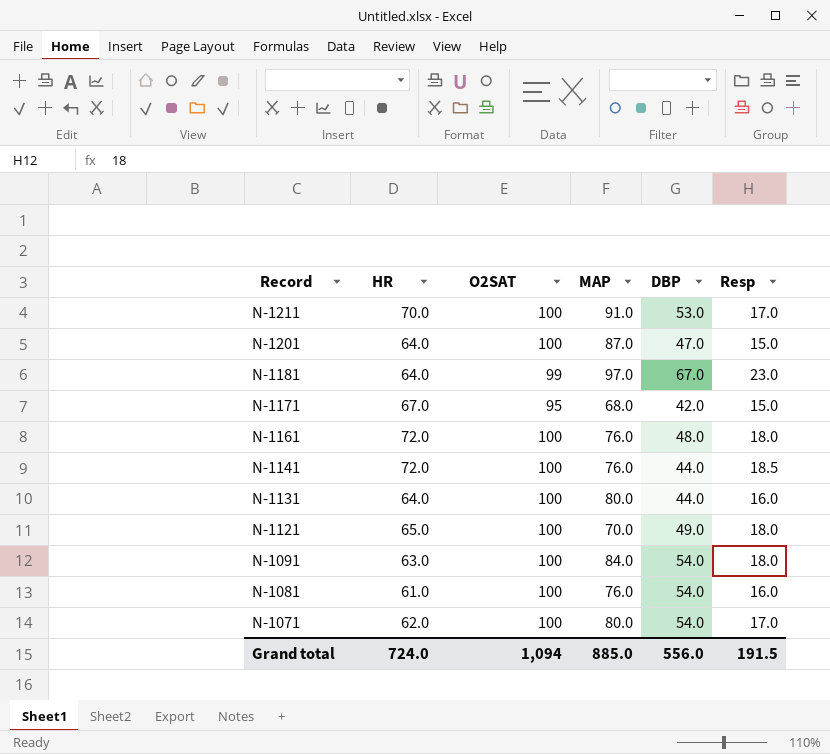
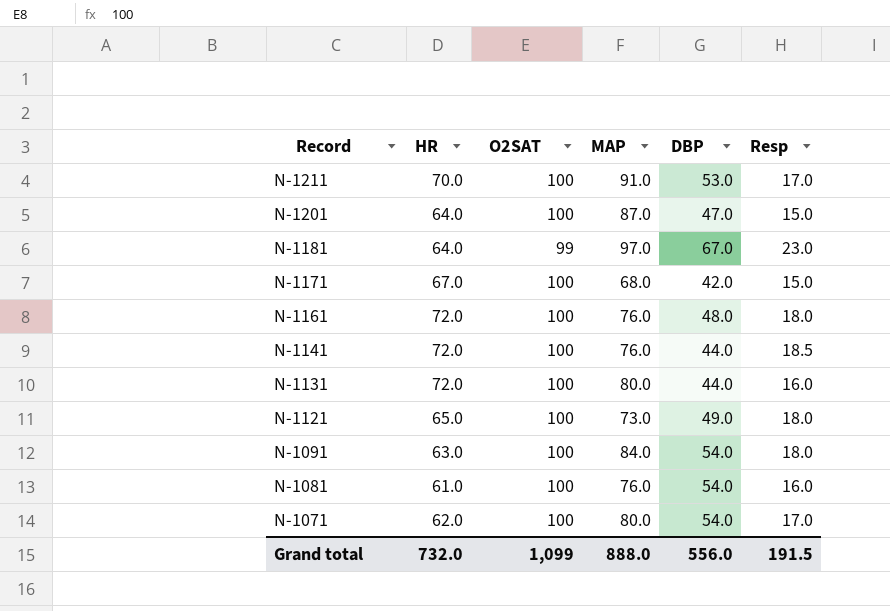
N-1171 | O2SAT: 95 -> 100
N-1131 | HR: 64.0 -> 72.0
N-1121 | MAP: 70.0 -> 73.0
Grand total | HR: 724.0 -> 732.0
Grand total | O2SAT: 1,094 -> 1,099
Grand total | MAP: 885.0 -> 888.0

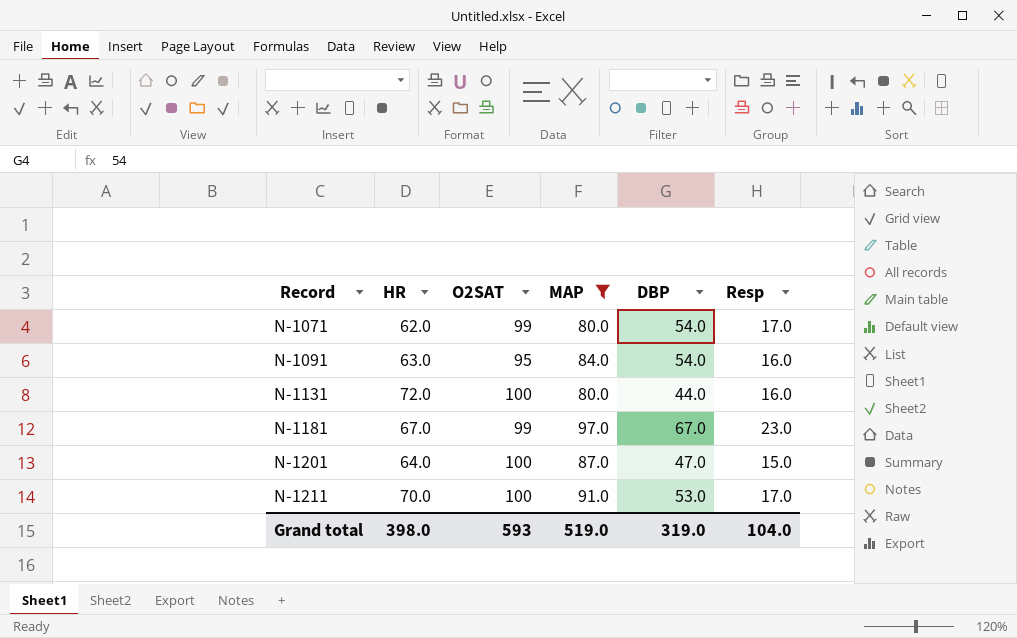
filter: none -> MAP >= 80.0
row order: Record descending -> Record ascending
N-1071 | O2SAT: 100 -> 99
N-1091 | O2SAT: 100 -> 95
N-1091 | Resp: 18.0 -> 16.0
N-1181 | HR: 64.0 -> 67.0
Grand total | HR: 732.0 -> 398.0
Grand total | O2SAT: 1,099 -> 593
Grand total | MAP: 888.0 -> 519.0
Grand total | DBP: 556.0 -> 319.0
Grand total | Resp: 191.5 -> 104.0

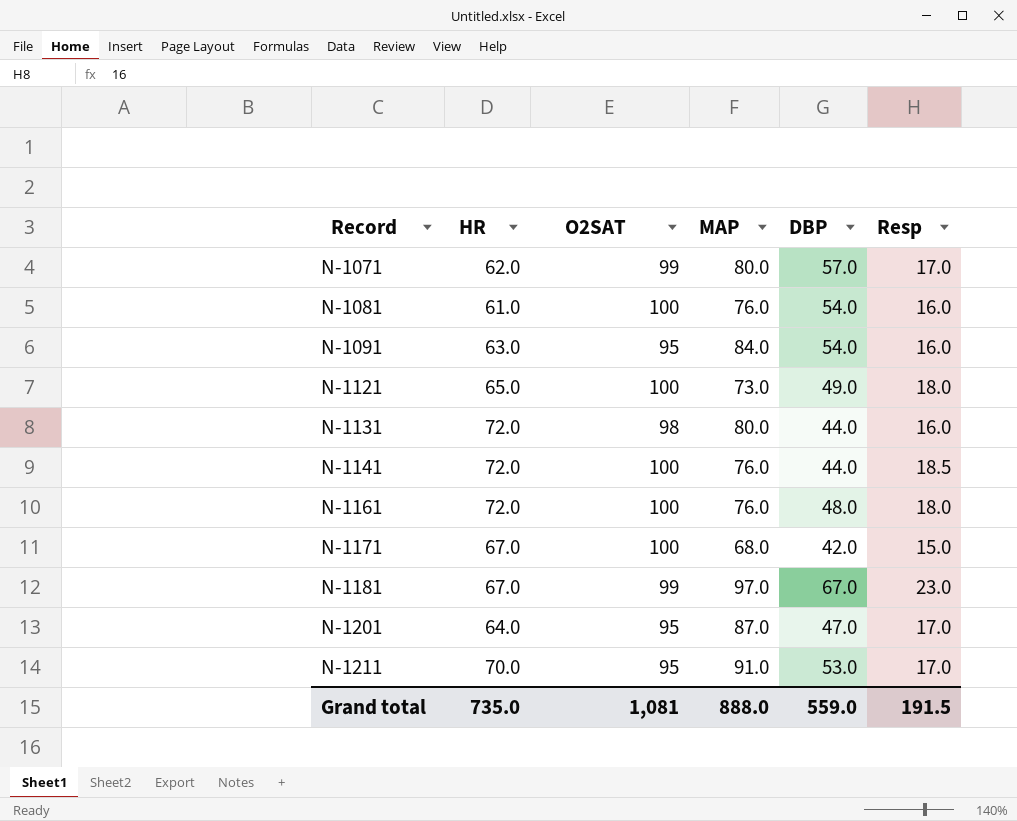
filter: MAP >= 80.0 -> none
N-1071 | DBP: 54.0 -> 57.0
N-1131 | O2SAT: 100 -> 98
N-1201 | O2SAT: 100 -> 95
N-1201 | Resp: 15.0 -> 17.0
N-1211 | O2SAT: 100 -> 95
Grand total | HR: 398.0 -> 735.0
Grand total | O2SAT: 593 -> 1,081
Grand total | MAP: 519.0 -> 888.0
Grand total | DBP: 319.0 -> 559.0
Grand total | Resp: 104.0 -> 191.5

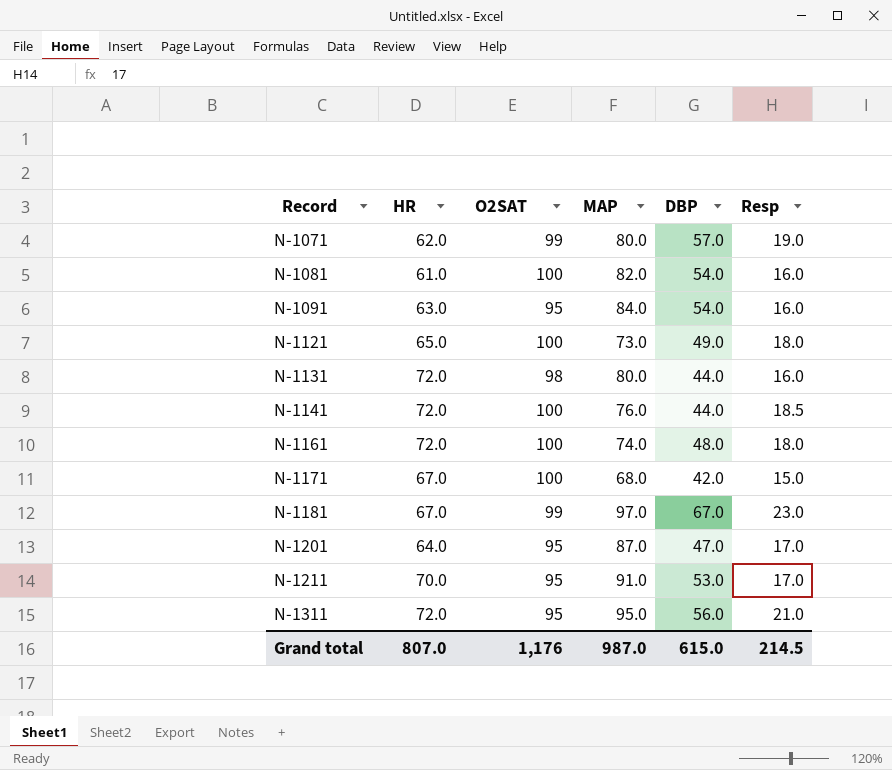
N-1071 | Resp: 17.0 -> 19.0
N-1081 | MAP: 76.0 -> 82.0
N-1161 | MAP: 76.0 -> 74.0
row N-1311: none -> 72.0 | 95 | 95.0 | 56.0 | 21.0
Grand total | HR: 735.0 -> 807.0
Grand total | O2SAT: 1,081 -> 1,176
Grand total | MAP: 888.0 -> 987.0
Grand total | DBP: 559.0 -> 615.0
Grand total | Resp: 191.5 -> 214.5

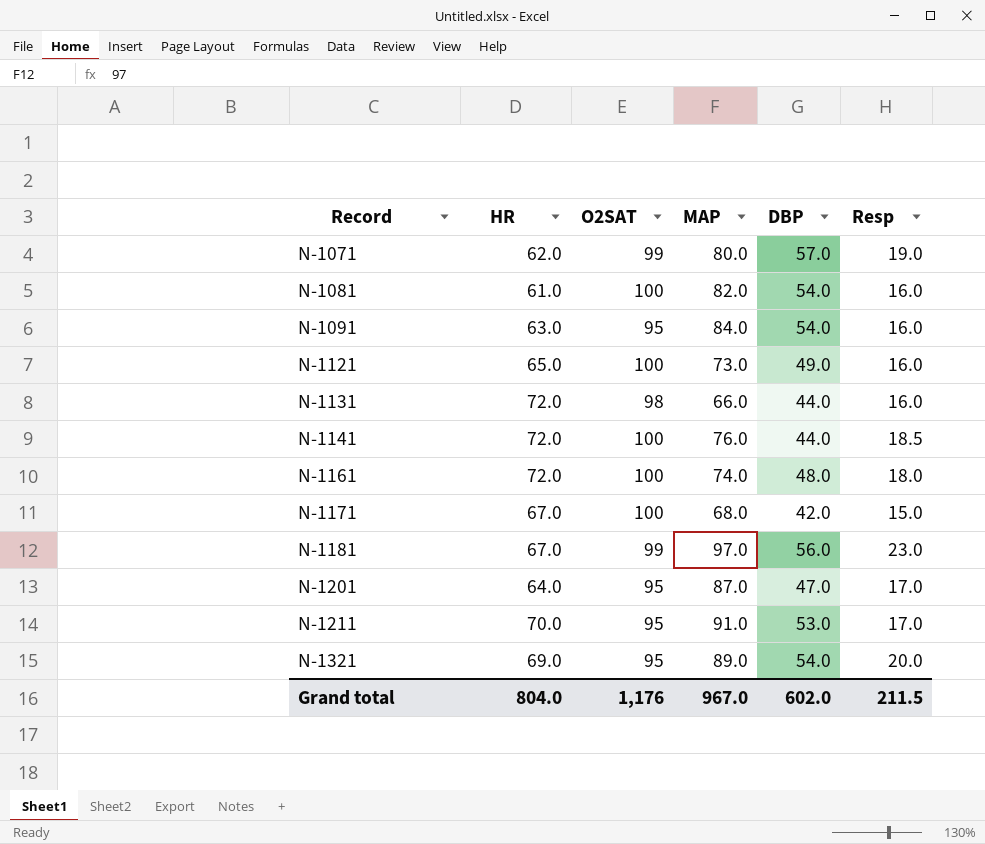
row N-1311: 72.0 | 95 | 95.0 | 56.0 | 21.0 -> none
N-1121 | Resp: 18.0 -> 16.0
N-1131 | MAP: 80.0 -> 66.0
N-1181 | DBP: 67.0 -> 56.0
row N-1321: none -> 69.0 | 95 | 89.0 | 54.0 | 20.0
Grand total | HR: 807.0 -> 804.0
Grand total | MAP: 987.0 -> 967.0
Grand total | DBP: 615.0 -> 602.0
Grand total | Resp: 214.5 -> 211.5

